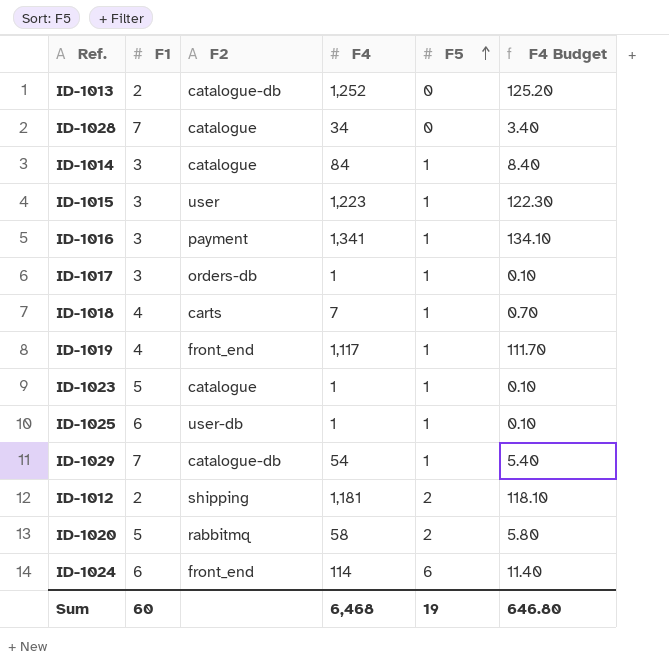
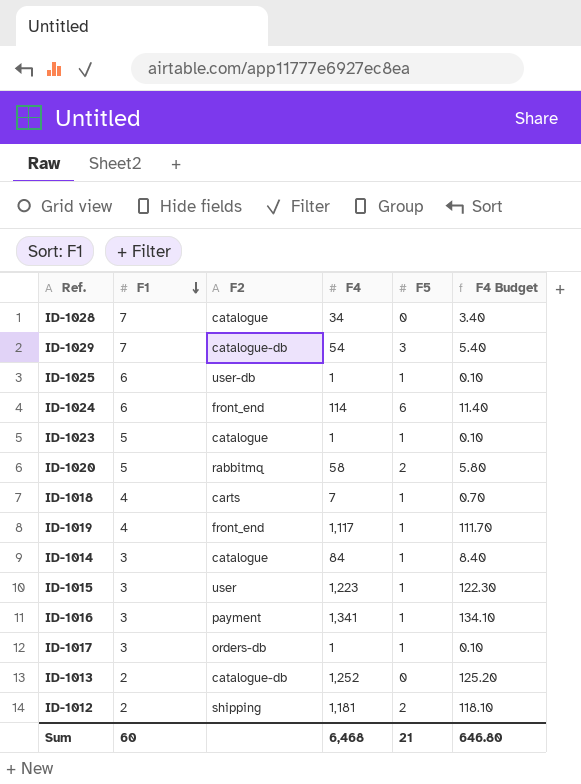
row order: F5 ascending -> F1 descending
ID-1029 | F5: 1 -> 3
Sum | F5: 19 -> 21

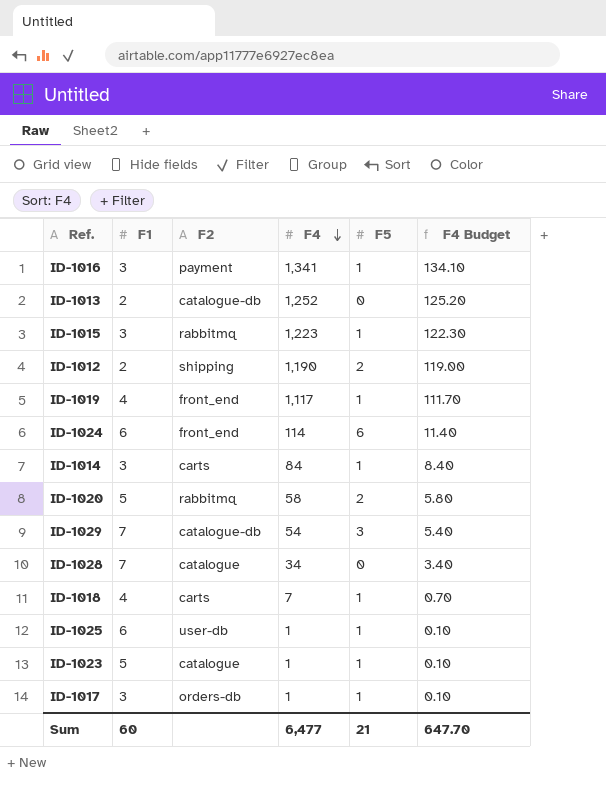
row order: F1 descending -> F4 descending
ID-1015 | F2: user -> rabbitmq
ID-1012 | F4: 1,181 -> 1,190
ID-1012 | F4 Budget: 118.10 -> 119.00
ID-1014 | F2: catalogue -> carts
Sum | F4: 6,468 -> 6,477
Sum | F4 Budget: 646.80 -> 647.70

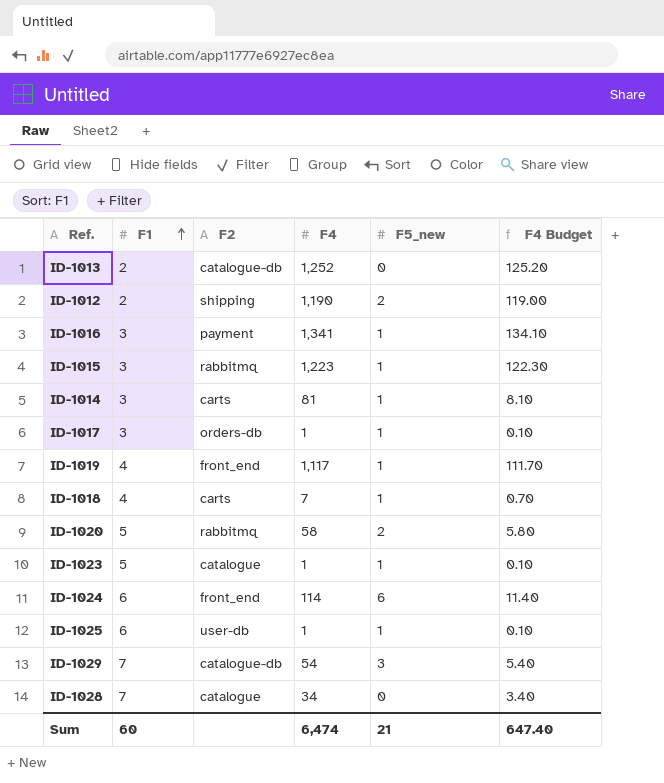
row order: F4 descending -> F1 ascending
column name: F5 -> F5_new
ID-1014 | F4: 84 -> 81
ID-1014 | F4 Budget: 8.40 -> 8.10
Sum | F4: 6,477 -> 6,474
Sum | F4 Budget: 647.70 -> 647.40

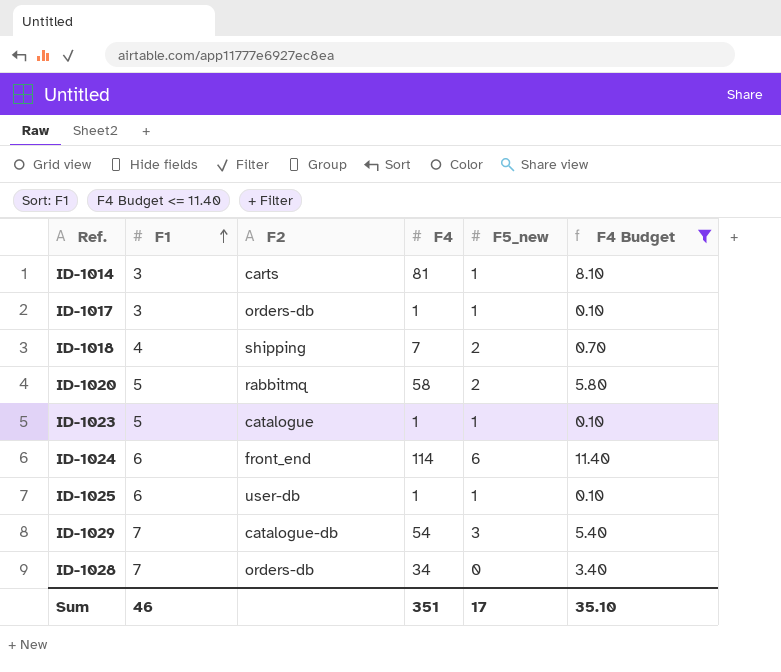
filter: none -> F4 Budget <= 11.40
ID-1018 | F2: carts -> shipping
ID-1018 | F5_new: 1 -> 2
ID-1028 | F2: catalogue -> orders-db
Sum | F1: 60 -> 46
Sum | F4: 6,474 -> 351
Sum | F5_new: 21 -> 17
Sum | F4 Budget: 647.40 -> 35.10

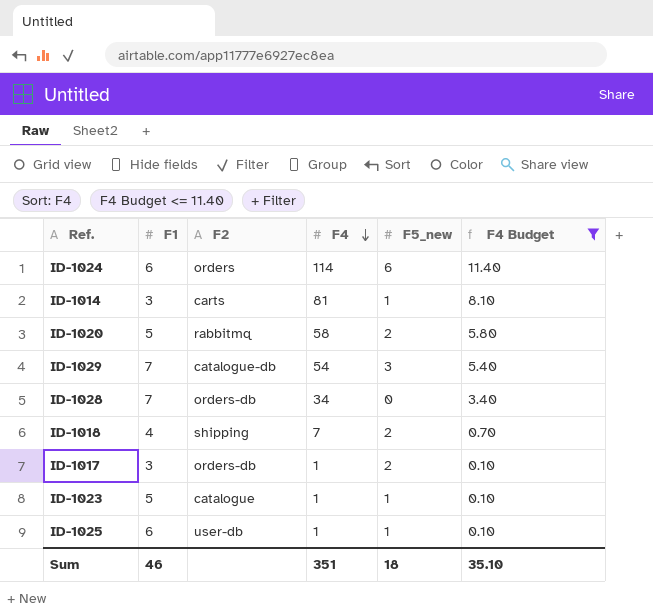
row order: F1 ascending -> F4 descending
ID-1024 | F2: front_end -> orders
ID-1017 | F5_new: 1 -> 2
Sum | F5_new: 17 -> 18

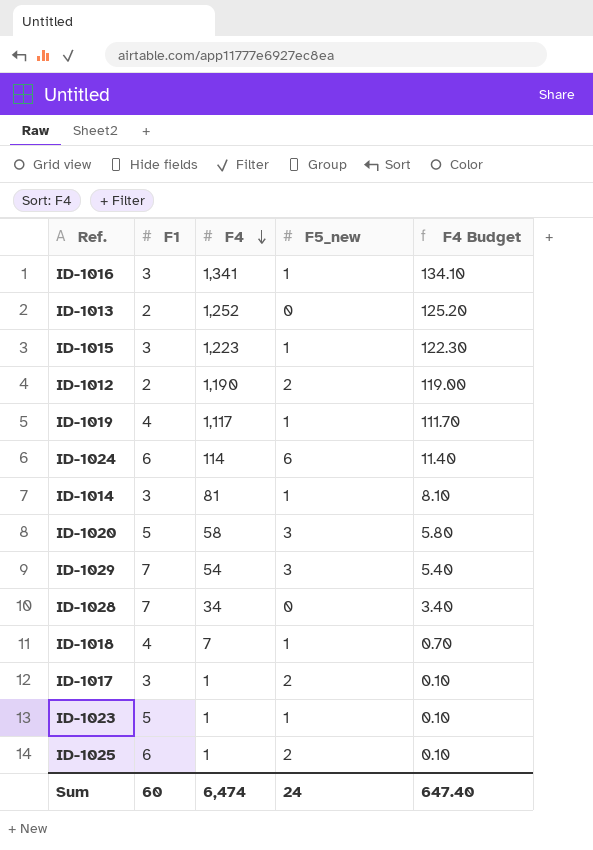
filter: F4 Budget <= 11.40 -> none
column F2 | position: 3 -> none
ID-1020 | F5_new: 2 -> 3
ID-1018 | F5_new: 2 -> 1
ID-1025 | F5_new: 1 -> 2
Sum | F1: 46 -> 60
Sum | F4: 351 -> 6,474
Sum | F5_new: 18 -> 24
Sum | F4 Budget: 35.10 -> 647.40

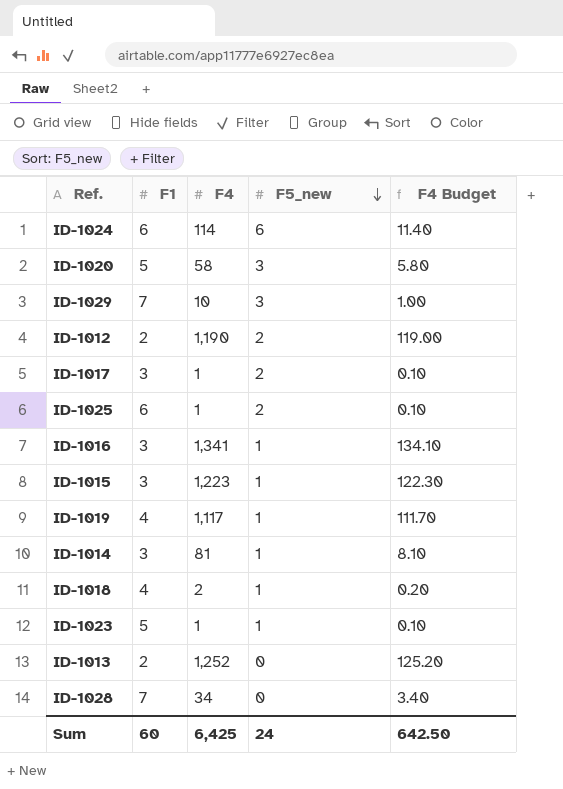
row order: F4 descending -> F5_new descending
ID-1029 | F4: 54 -> 10
ID-1029 | F4 Budget: 5.40 -> 1.00
ID-1018 | F4: 7 -> 2
ID-1018 | F4 Budget: 0.70 -> 0.20
Sum | F4: 6,474 -> 6,425
Sum | F4 Budget: 647.40 -> 642.50

